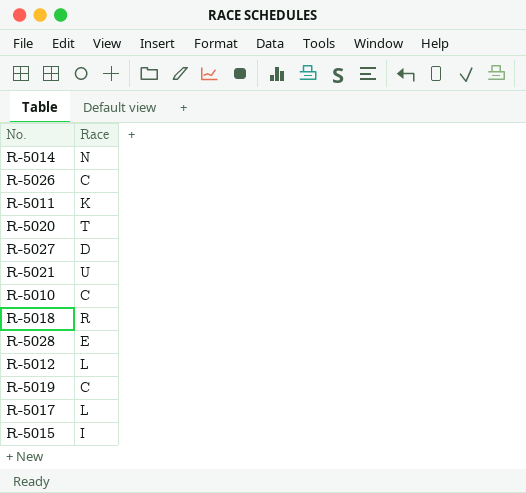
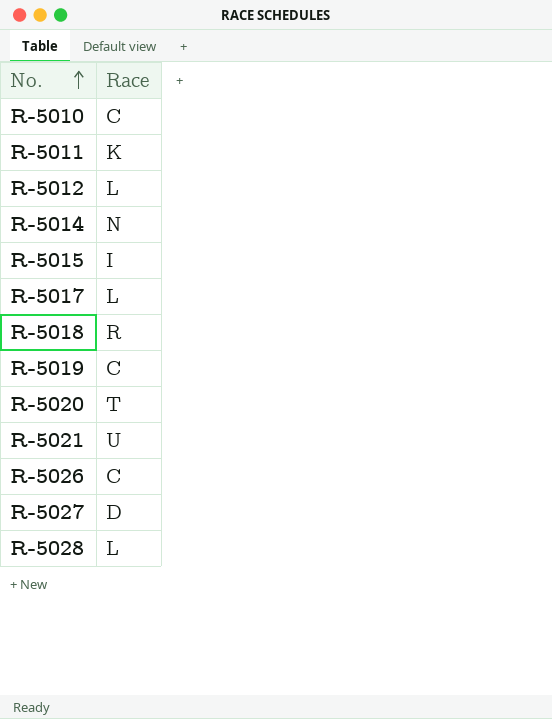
row order: none -> No. ascending
R-5028 | Race: E -> L

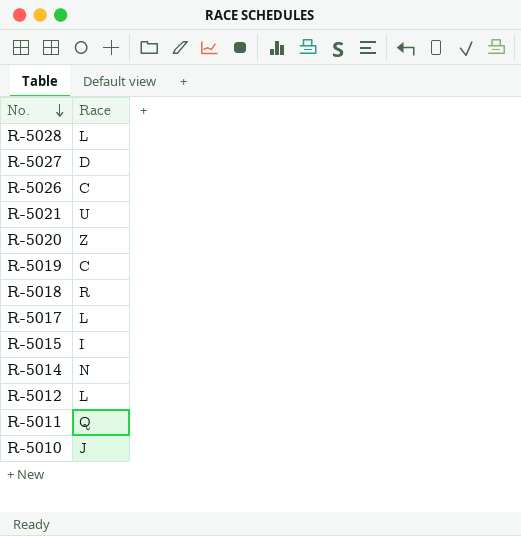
row order: No. ascending -> No. descending
R-5020 | Race: T -> Z
R-5011 | Race: K -> Q
R-5010 | Race: C -> J

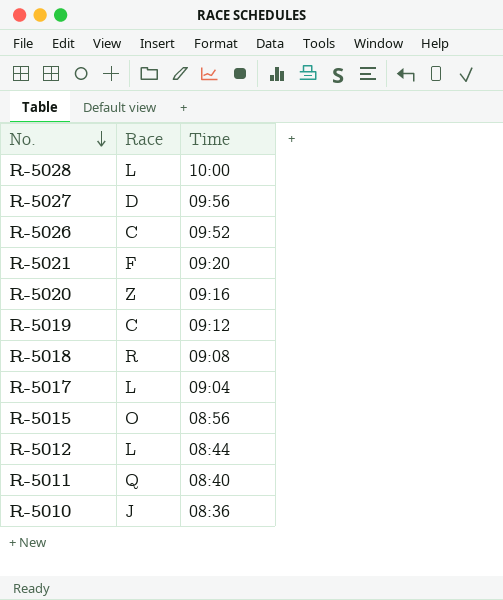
column Time | position: none -> 3
row R-5014: N -> none
R-5021 | Race: U -> F
R-5015 | Race: I -> O

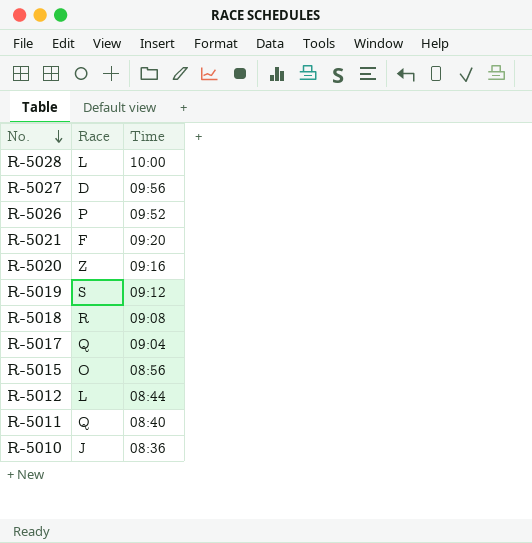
R-5026 | Race: C -> P
R-5019 | Race: C -> S
R-5017 | Race: L -> Q

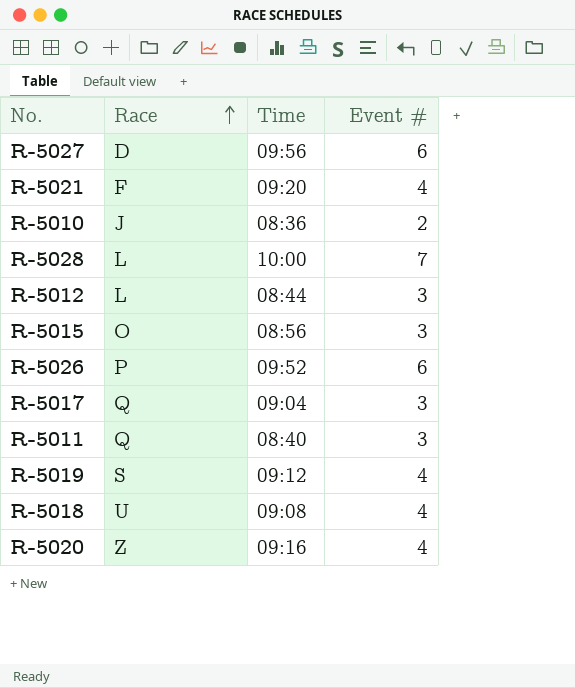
row order: No. descending -> Race ascending
column Event # | position: none -> 4
R-5018 | Race: R -> U

